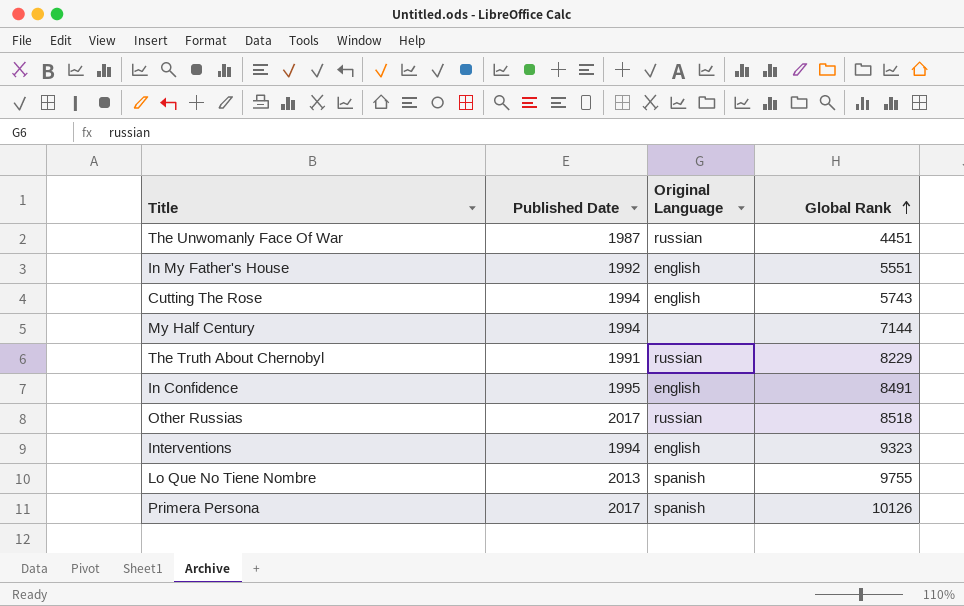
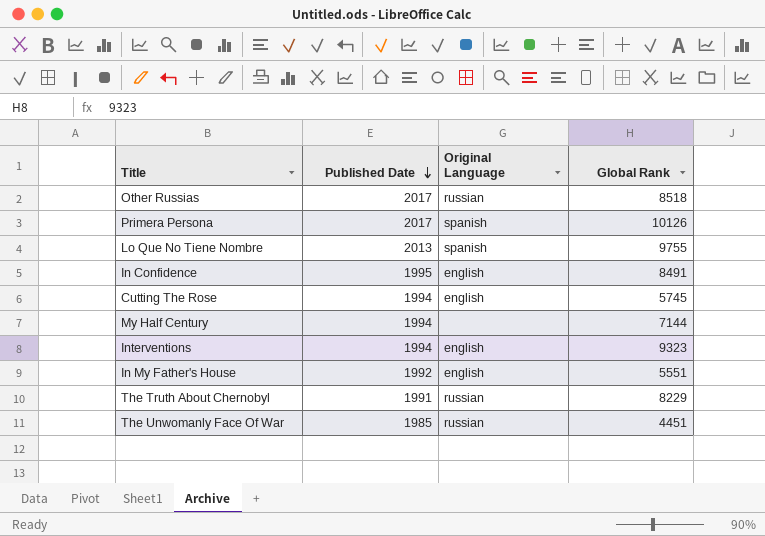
row order: Global Rank ascending -> Published Date descending
Cutting The Rose | Global Rank: 5743 -> 5745
The Unwomanly Face Of War | Published Date: 1987 -> 1985

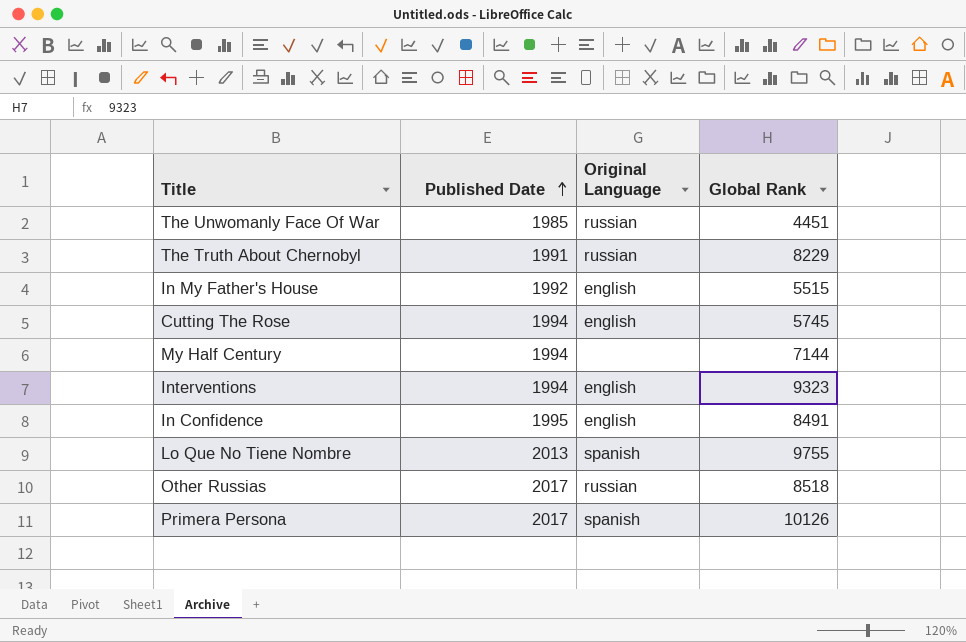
row order: Published Date descending -> Published Date ascending
In My Father's House | Global Rank: 5551 -> 5515

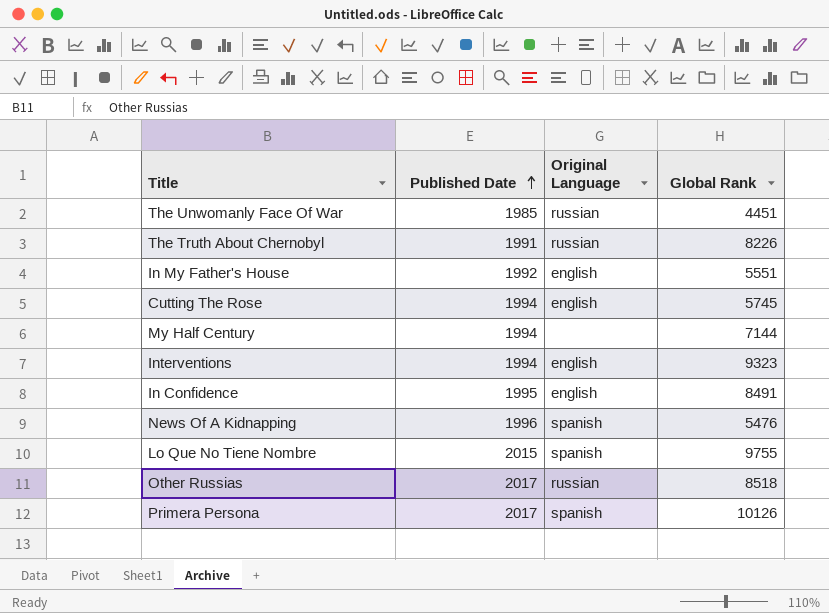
The Truth About Chernobyl | Global Rank: 8229 -> 8226
In My Father's House | Global Rank: 5515 -> 5551
row News Of A Kidnapping: none -> 1996 | spanish | 5476
Lo Que No Tiene Nombre | Published Date: 2013 -> 2015

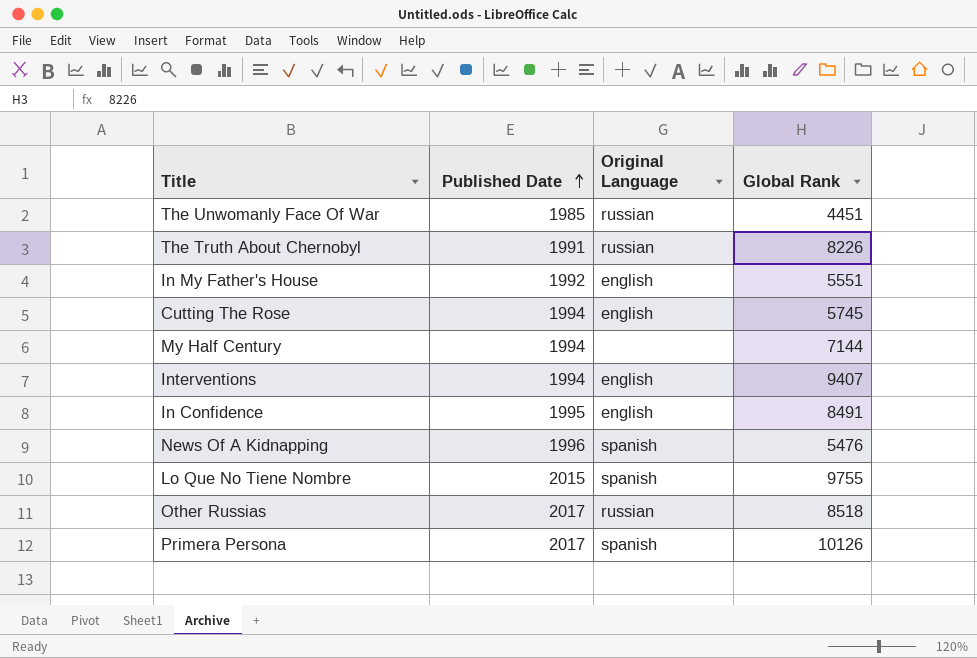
Interventions | Global Rank: 9323 -> 9407

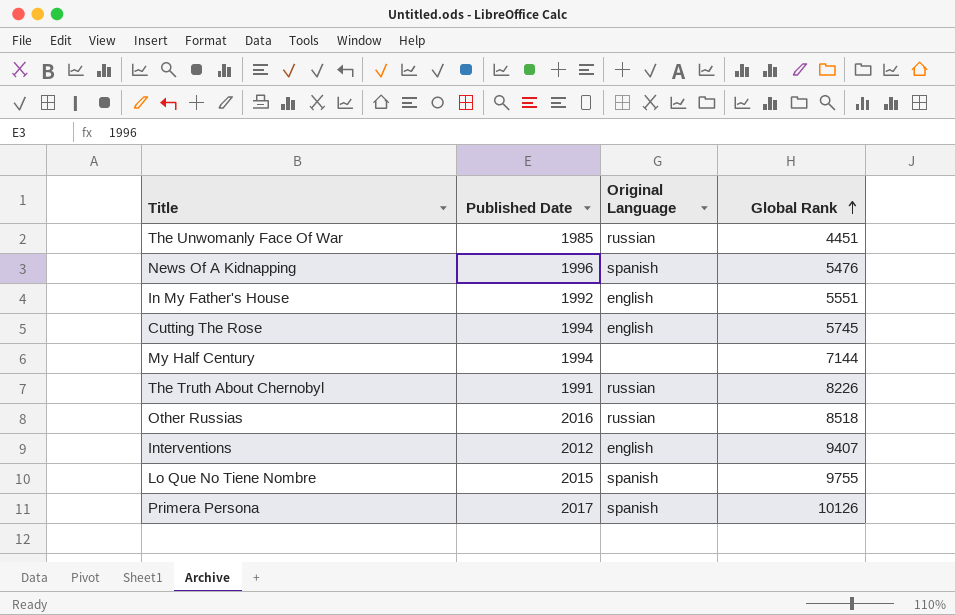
row order: Published Date ascending -> Global Rank ascending
row In Confidence: 1995 | english | 8491 -> none
Other Russias | Published Date: 2017 -> 2016
Interventions | Published Date: 1994 -> 2012

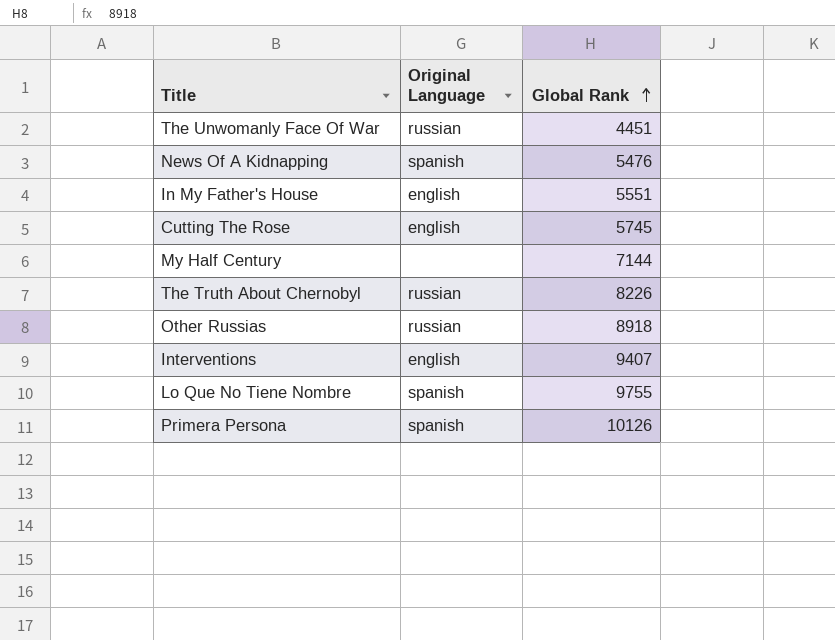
column Published Date | position: 2 -> none
Other Russias | Global Rank: 8518 -> 8918

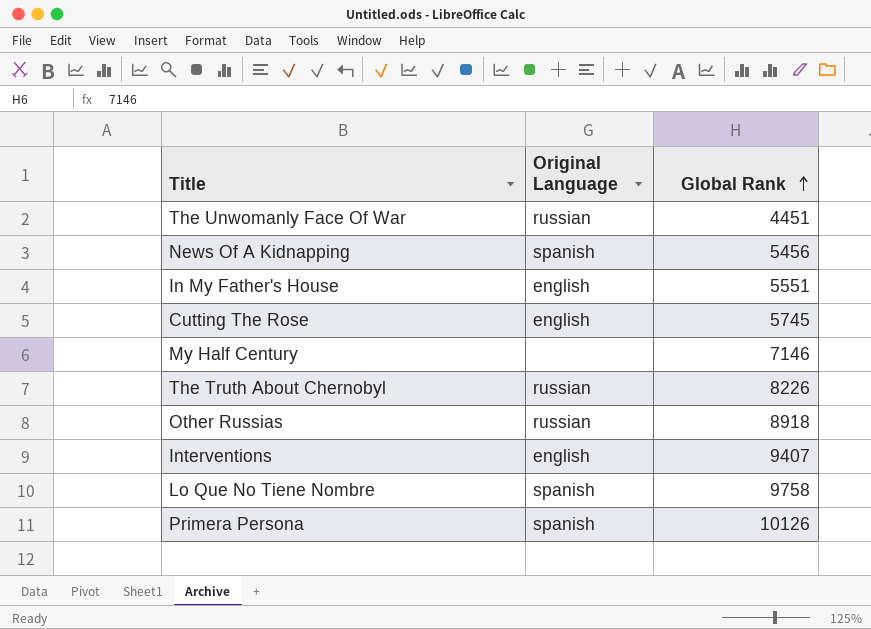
News Of A Kidnapping | Global Rank: 5476 -> 5456
My Half Century | Global Rank: 7144 -> 7146
Lo Que No Tiene Nombre | Global Rank: 9755 -> 9758

